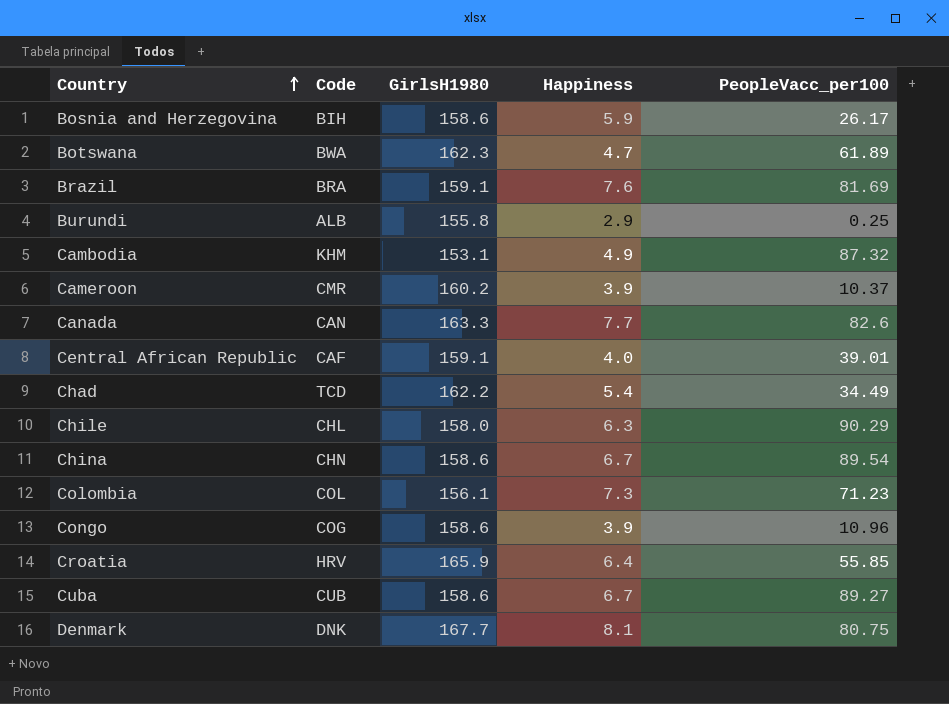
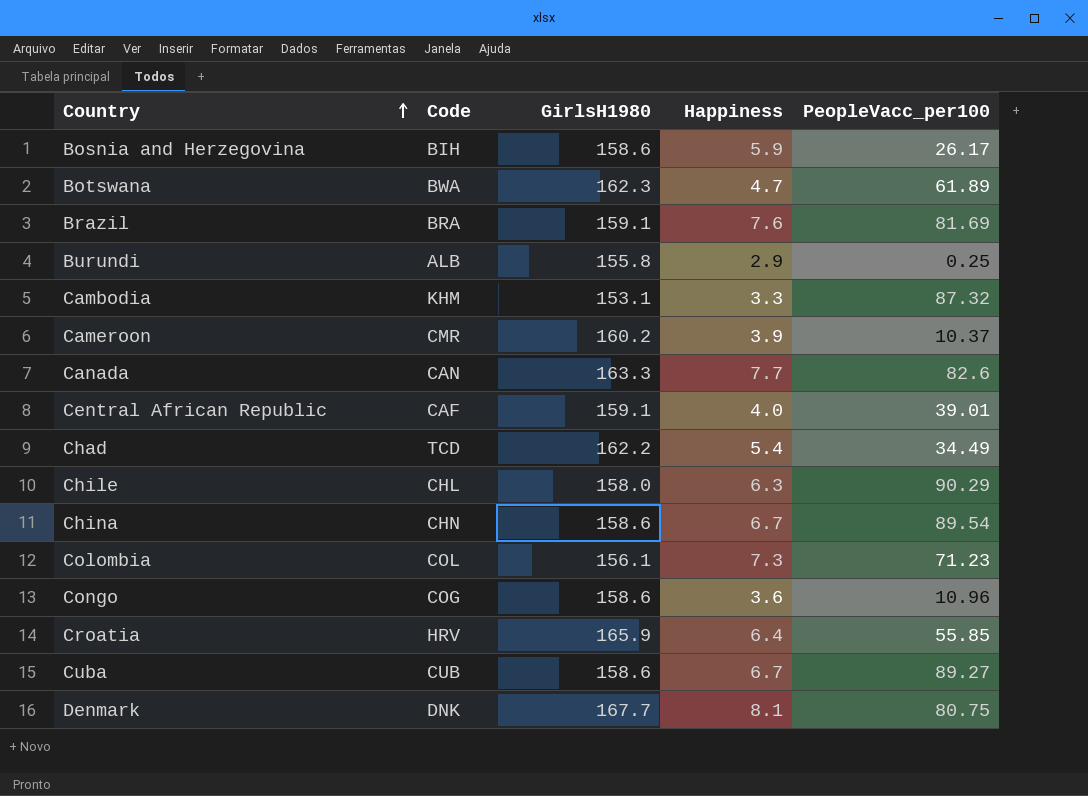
Cambodia | Happiness: 4.9 -> 3.3
Congo | Happiness: 3.9 -> 3.6

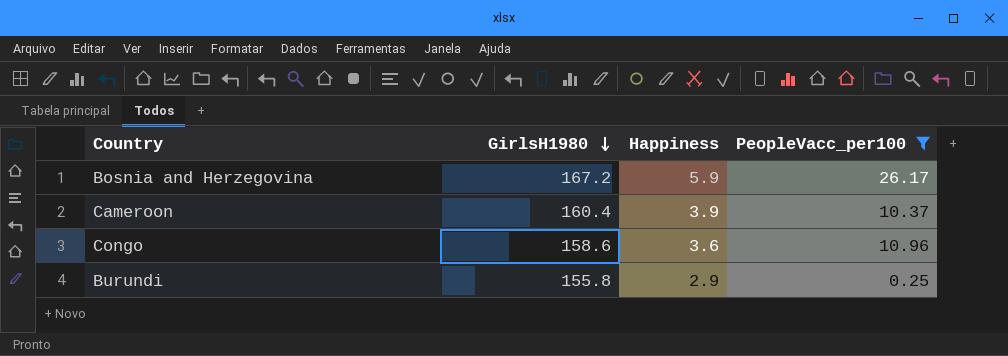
filter: none -> PeopleVacc_per100 <= 26.17
row order: Country ascending -> GirlsH1980 descending
column Code | position: 2 -> none
Bosnia and Herzegovina | GirlsH1980: 158.6 -> 167.2
Cameroon | GirlsH1980: 160.2 -> 160.4

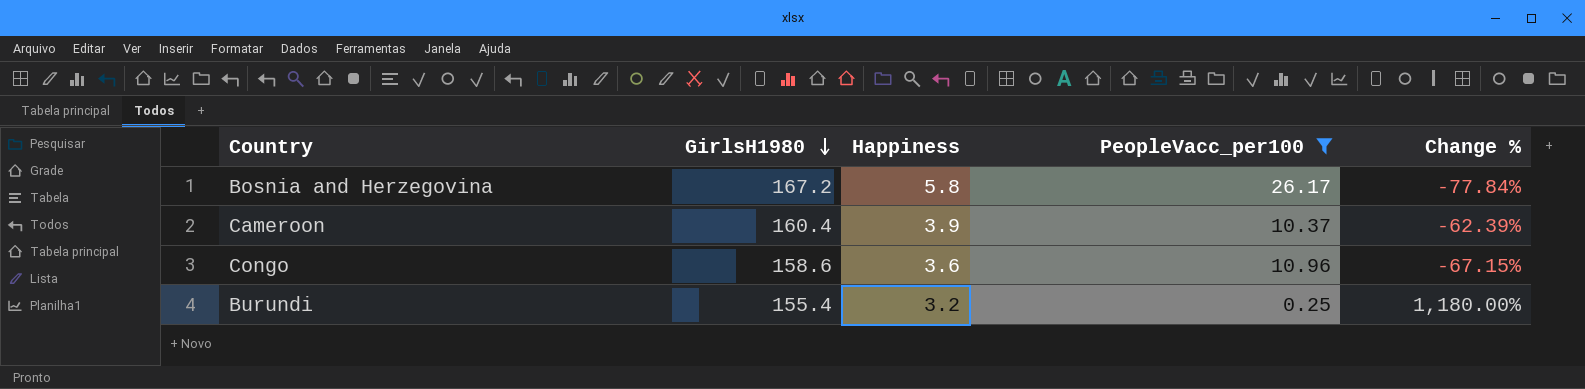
column Change % | formula: none -> ([Happiness] - [PeopleVacc_per100]) / [PeopleVacc_per100]
Bosnia and Herzegovina | Happiness: 5.9 -> 5.8
Burundi | GirlsH1980: 155.8 -> 155.4
Burundi | Happiness: 2.9 -> 3.2

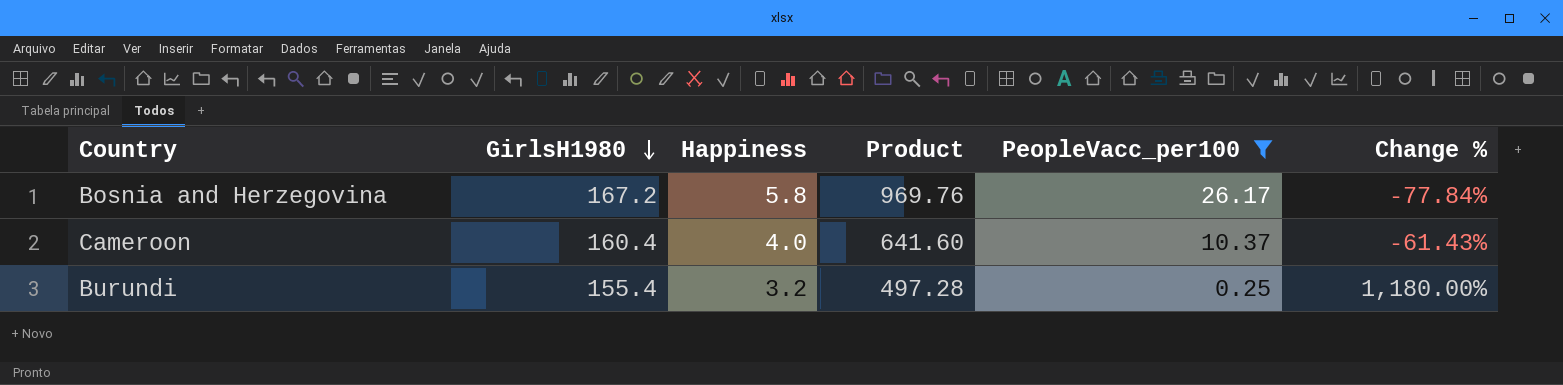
column Product | formula: none -> [GirlsH1980] * [Happiness]
row Congo: 158.6 | 3.6 | 10.96 | -67.15% -> none
Cameroon | Happiness: 3.9 -> 4.0
Cameroon | Change %: -62.39% -> -61.43%

